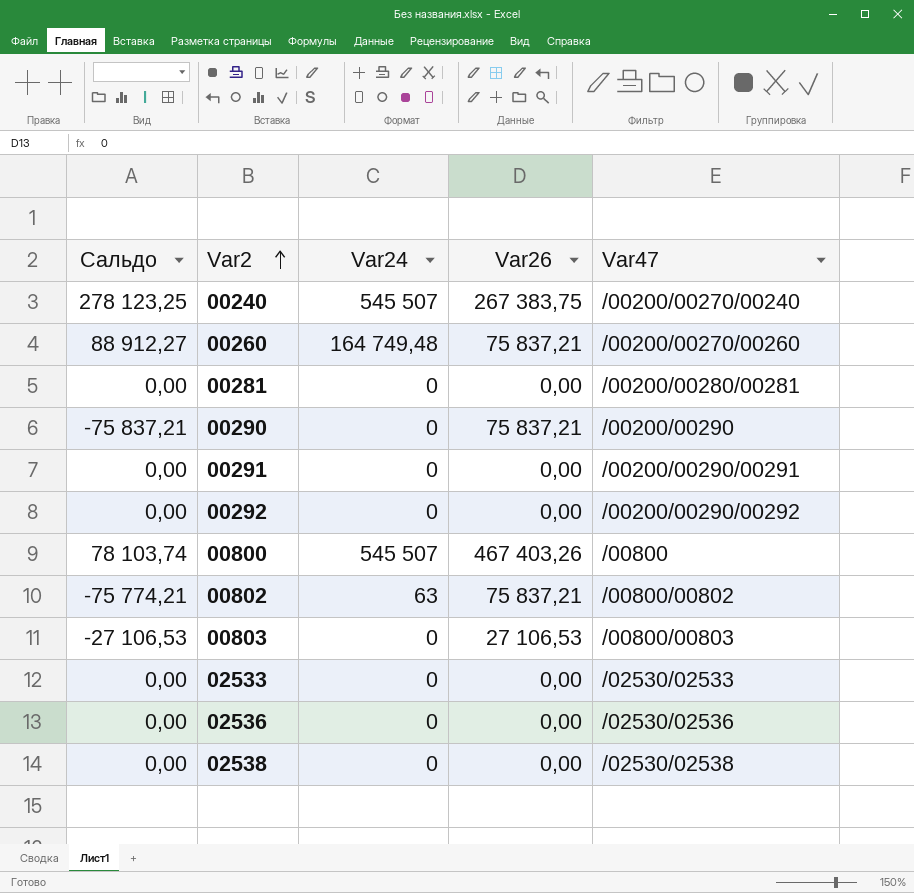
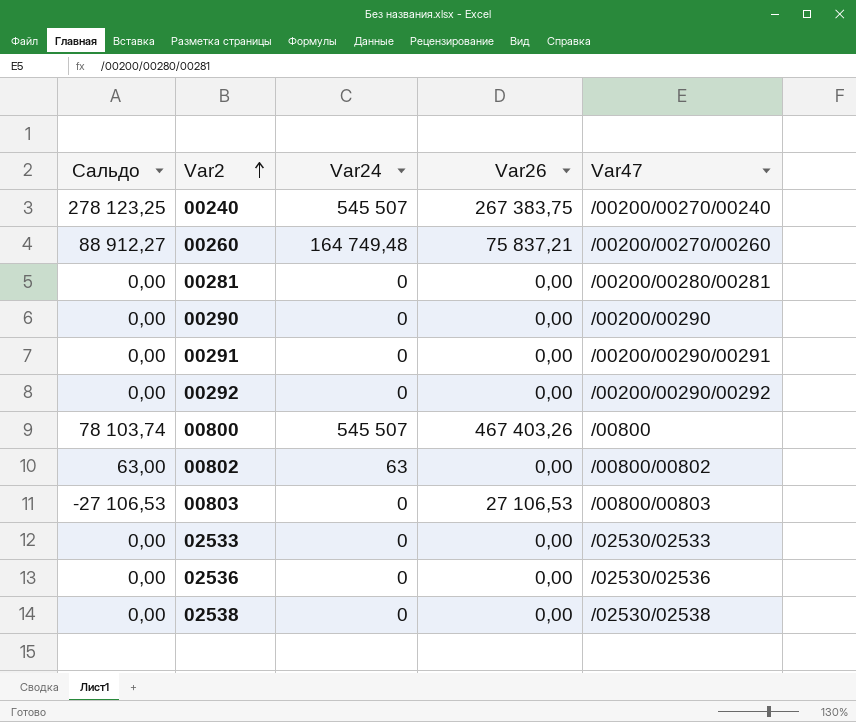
00290 | Сальдо: -75 837,21 -> 0,00
00290 | Var26: 75 837,21 -> 0,00
00802 | Сальдо: -75 774,21 -> 63,00
00802 | Var26: 75 837,21 -> 0,00

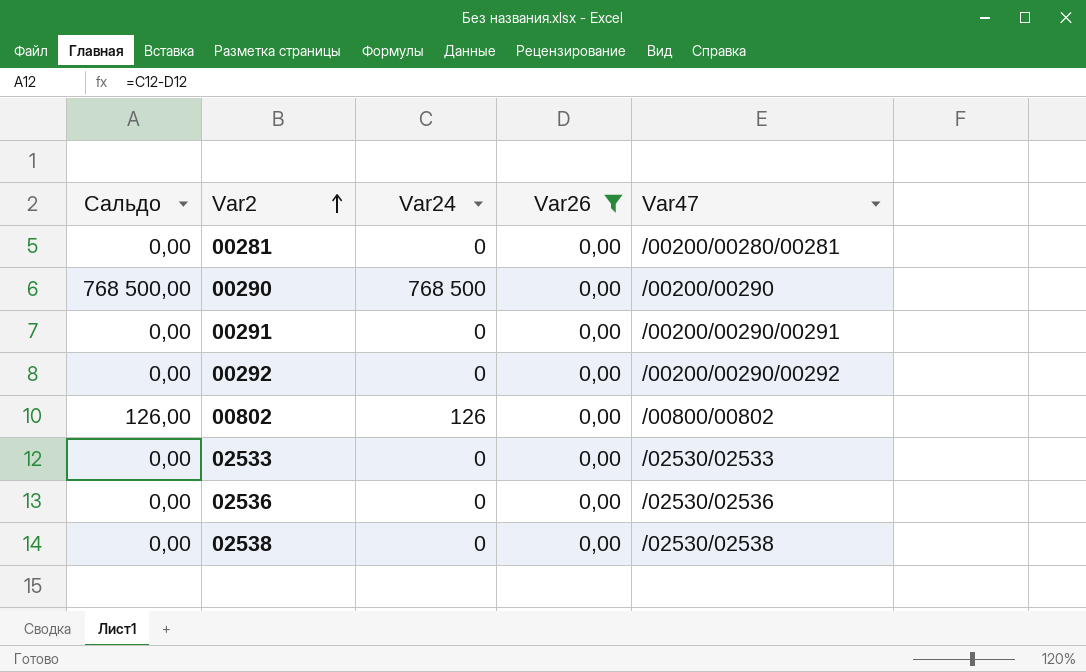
filter: none -> Var26 = 0,00
00290 | Сальдо: 0,00 -> 768 500,00
00290 | Var24: 0 -> 768 500
00802 | Сальдо: 63,00 -> 126,00
00802 | Var24: 63 -> 126

